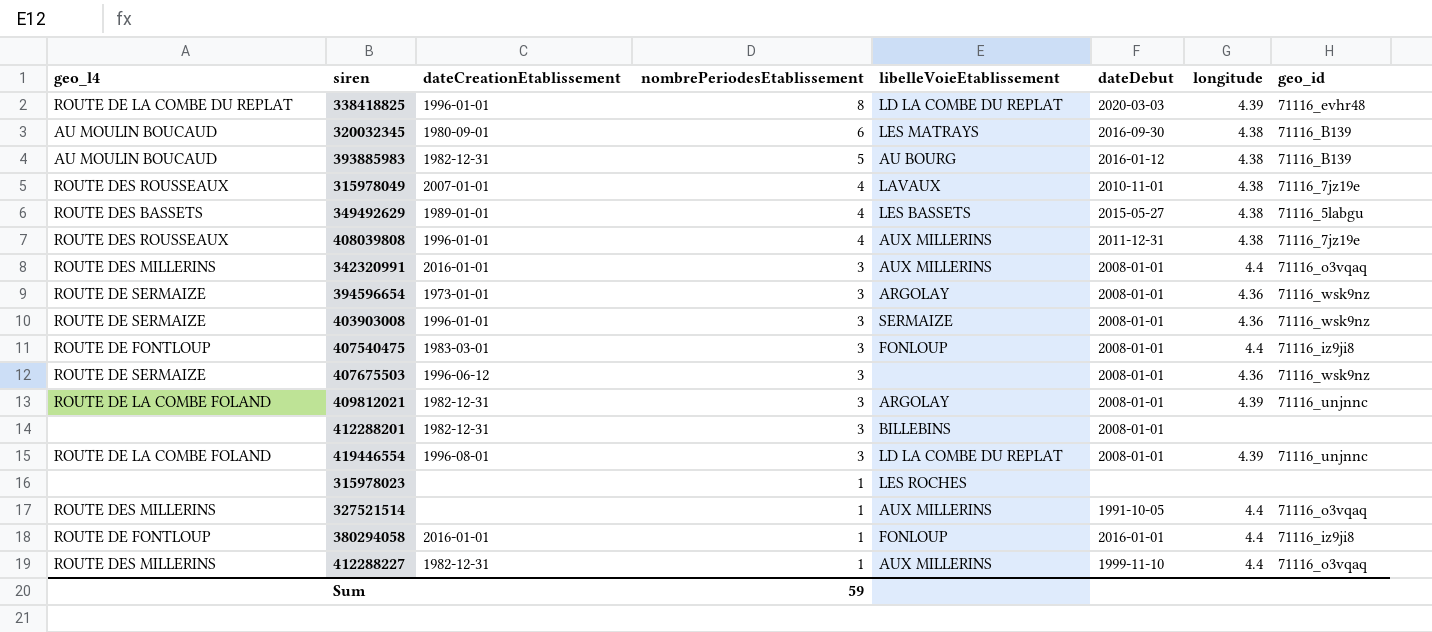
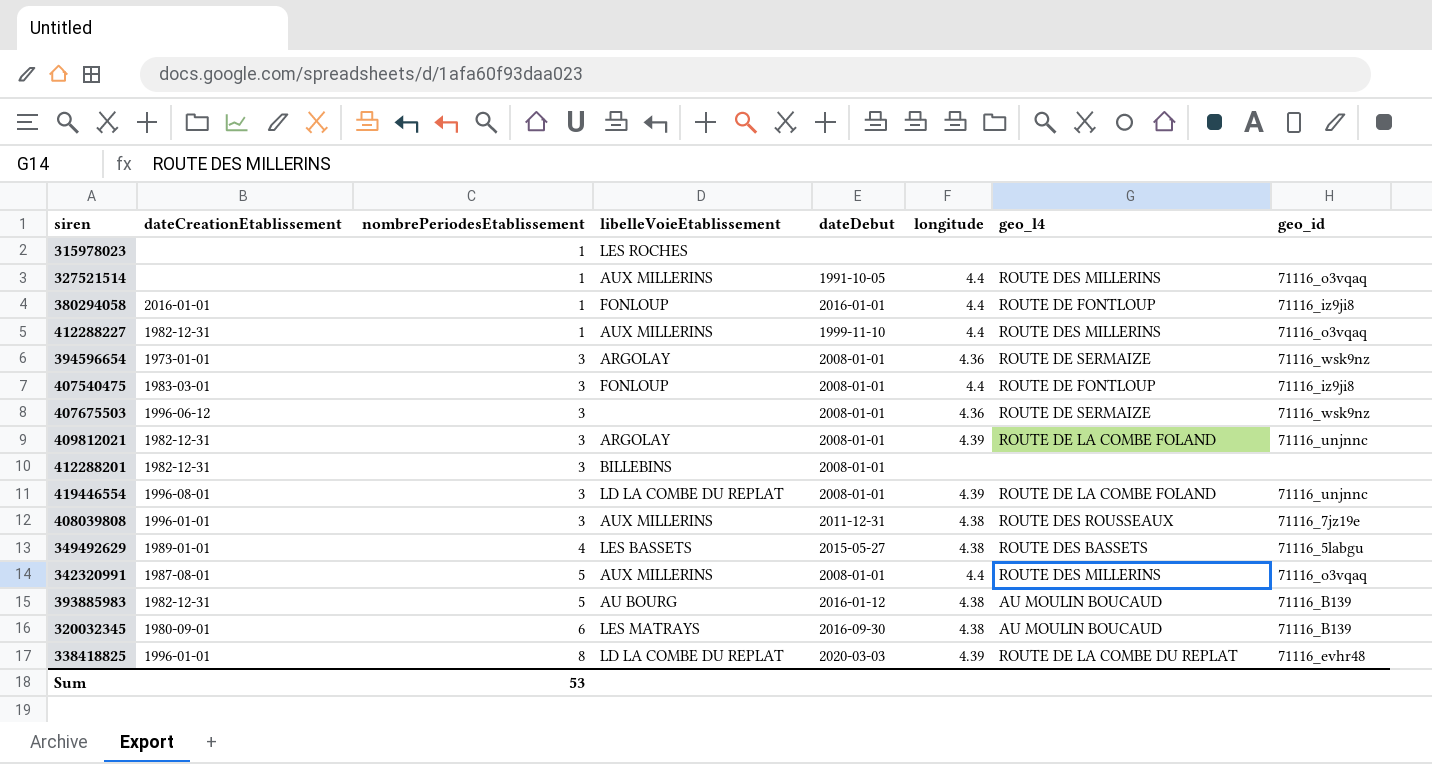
row order: nombrePeriodesEtablissement descending -> nombrePeriodesEtablissement ascending
column geo_l4 | position: 1 -> 7
row 315978049: ROUTE DES ROUSSEAUX | 2007-01-01 | 4 | LAVAUX | 2010-11-01 | 4.38 | 71116_7jz19e -> none
row 403903008: ROUTE DE SERMAIZE | 1996-01-01 | 3 | SERMAIZE | 2008-01-01 | 4.36 | 71116_wsk9nz -> none
408039808 | nombrePeriodesEtablissement: 4 -> 3
342320991 | dateCreationEtablissement: 2016-01-01 -> 1987-08-01
342320991 | nombrePeriodesEtablissement: 3 -> 5
Sum | nombrePeriodesEtablissement: 59 -> 53

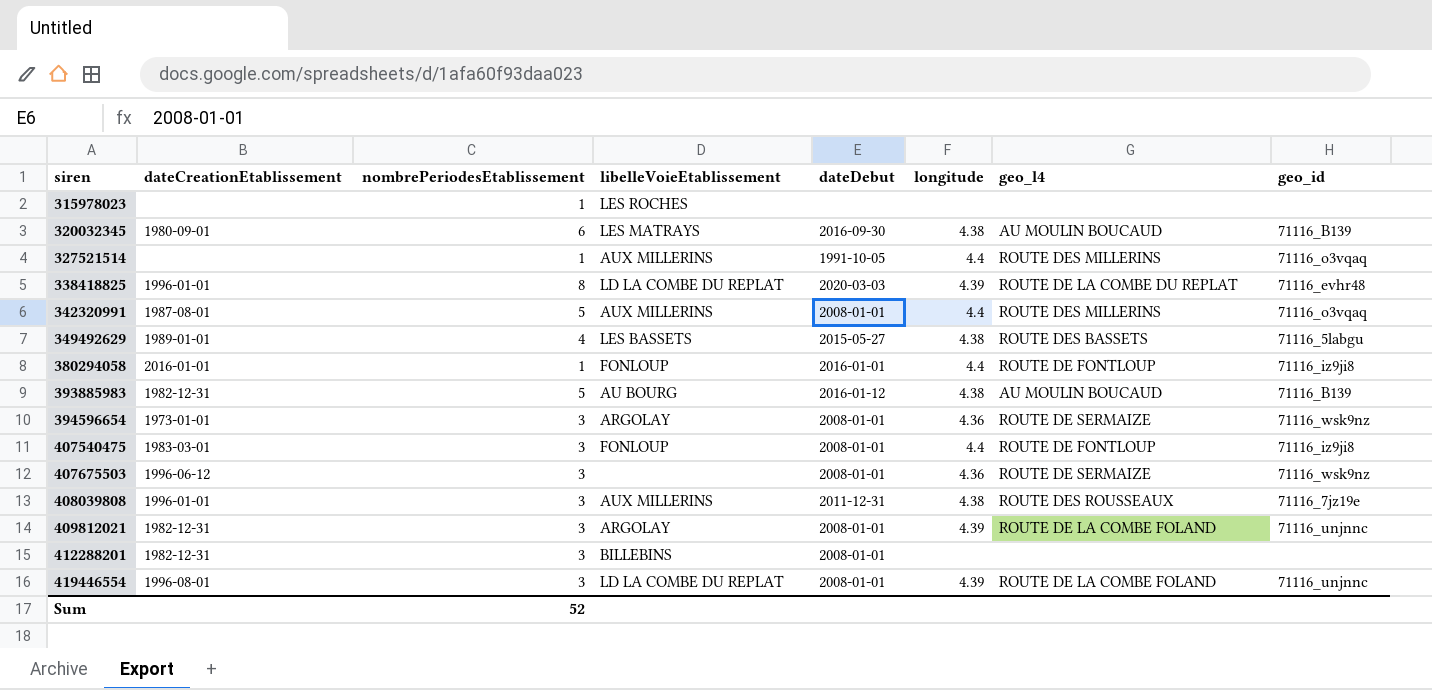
row order: nombrePeriodesEtablissement ascending -> siren ascending
row 412288227: 1982-12-31 | 1 | AUX MILLERINS | 1999-11-10 | 4.4 | ROUTE DES MILLERINS | 71116_o3vqaq -> none
Sum | nombrePeriodesEtablissement: 53 -> 52

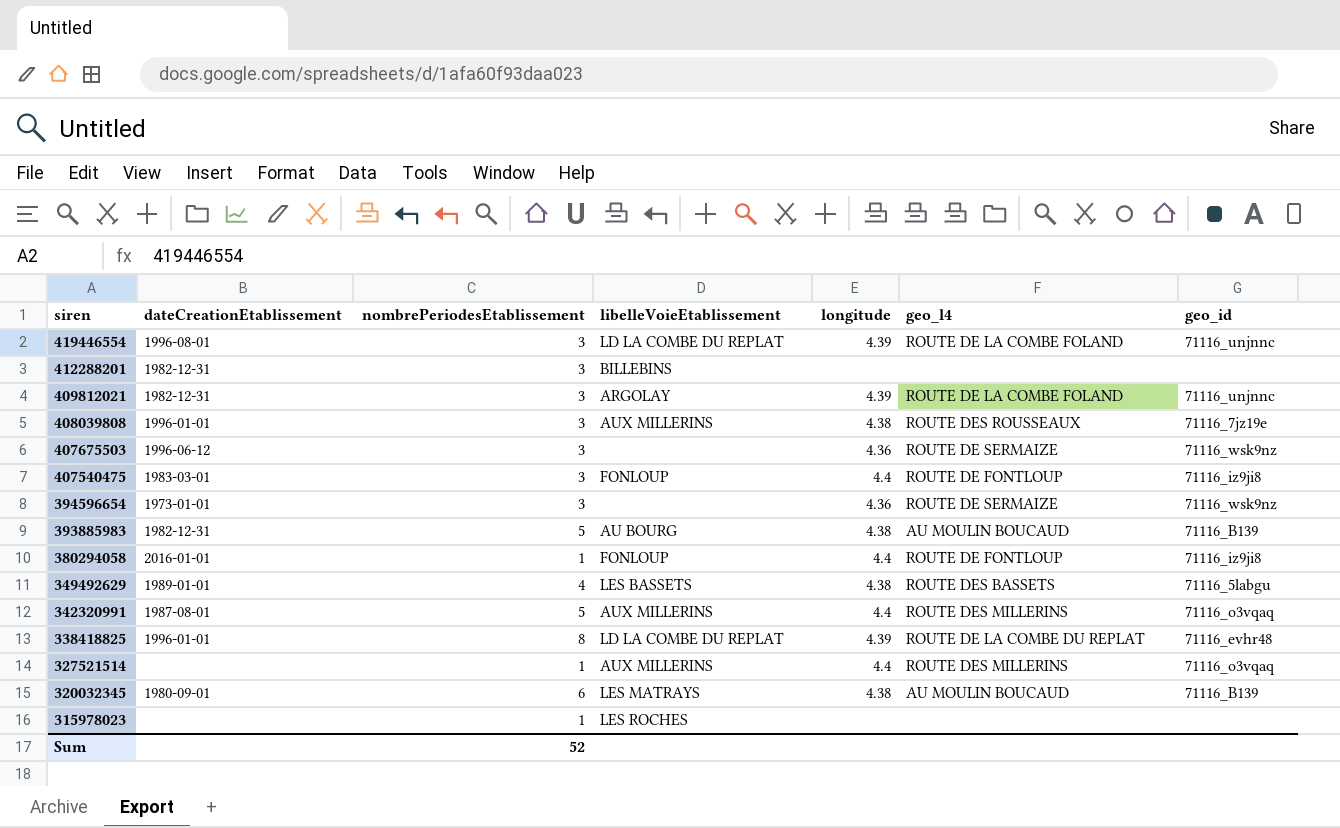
row order: siren ascending -> siren descending
column dateDebut | position: 5 -> none
394596654 | libelleVoieEtablissement: ARGOLAY -> none

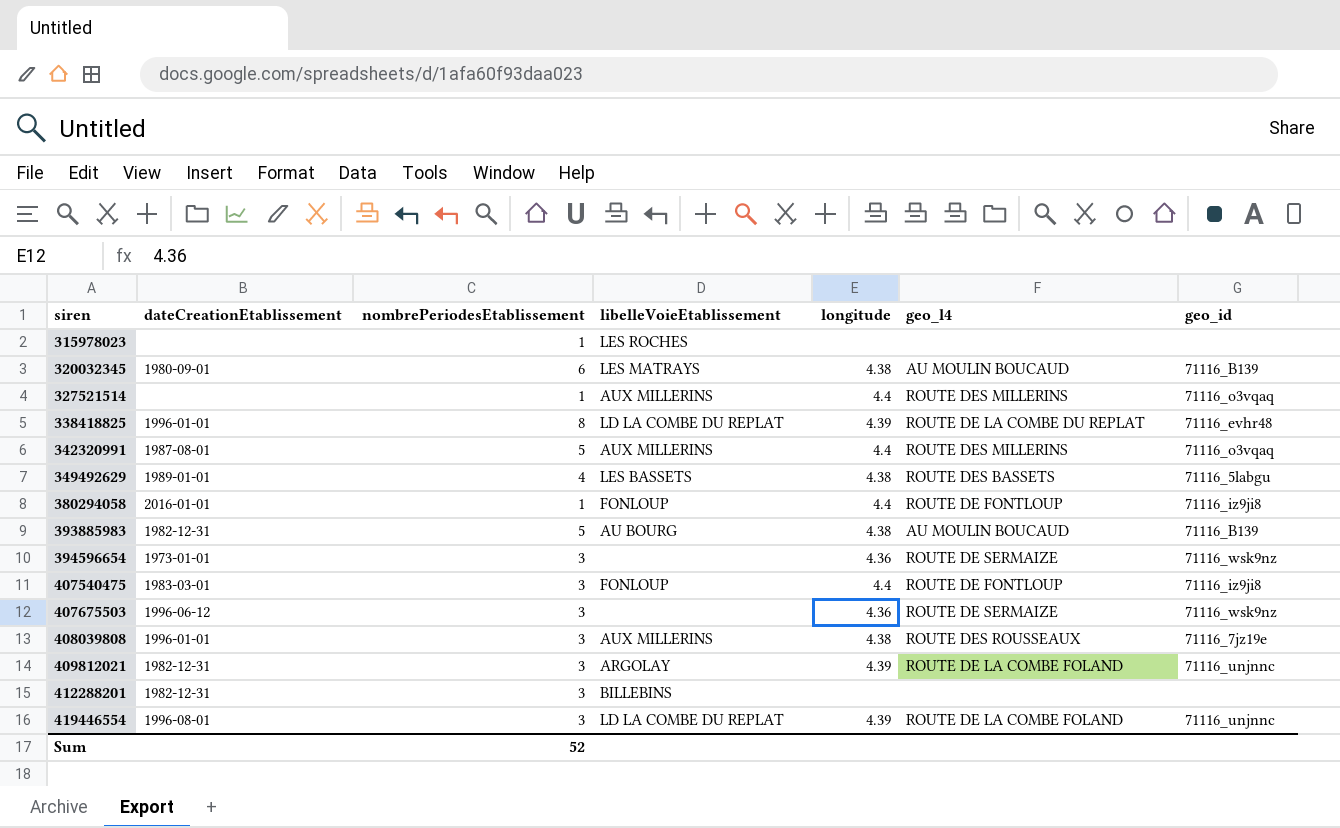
row order: siren descending -> siren ascending

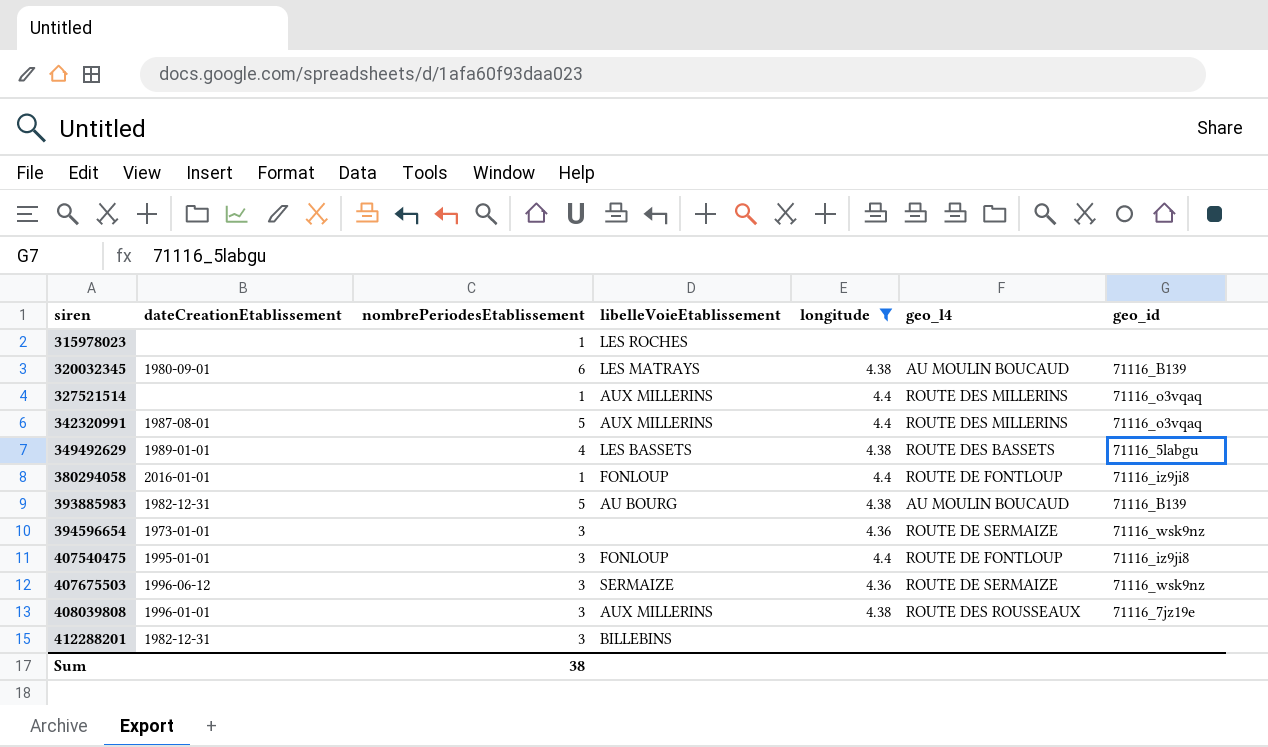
filter: none -> longitude != 4.39
407540475 | dateCreationEtablissement: 1983-03-01 -> 1995-01-01
407675503 | libelleVoieEtablissement: none -> SERMAIZE
Sum | nombrePeriodesEtablissement: 52 -> 38

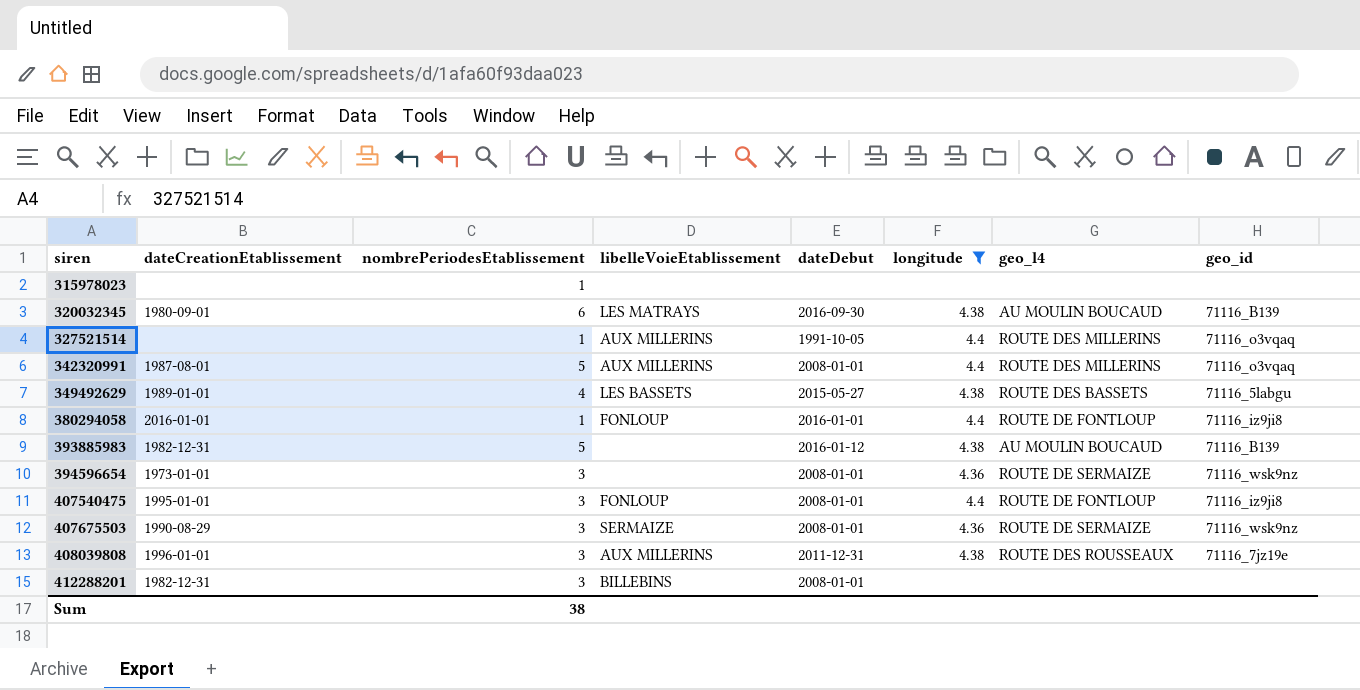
column dateDebut | position: none -> 5
315978023 | libelleVoieEtablissement: LES ROCHES -> none
393885983 | libelleVoieEtablissement: AU BOURG -> none
407675503 | dateCreationEtablissement: 1996-06-12 -> 1990-08-29

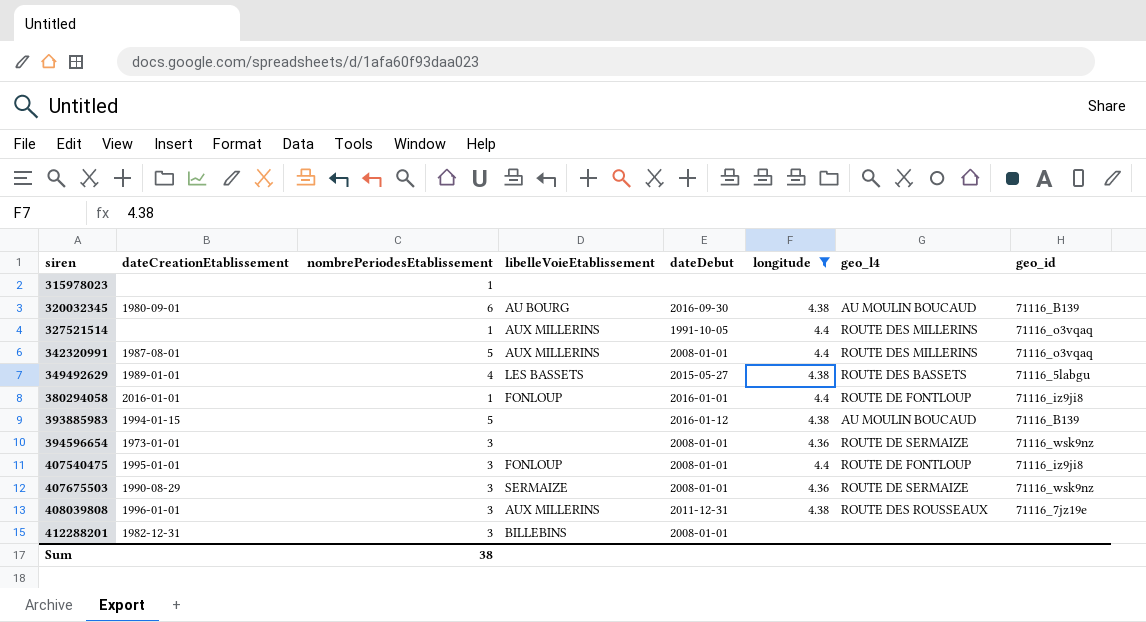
320032345 | libelleVoieEtablissement: LES MATRAYS -> AU BOURG
393885983 | dateCreationEtablissement: 1982-12-31 -> 1994-01-15

